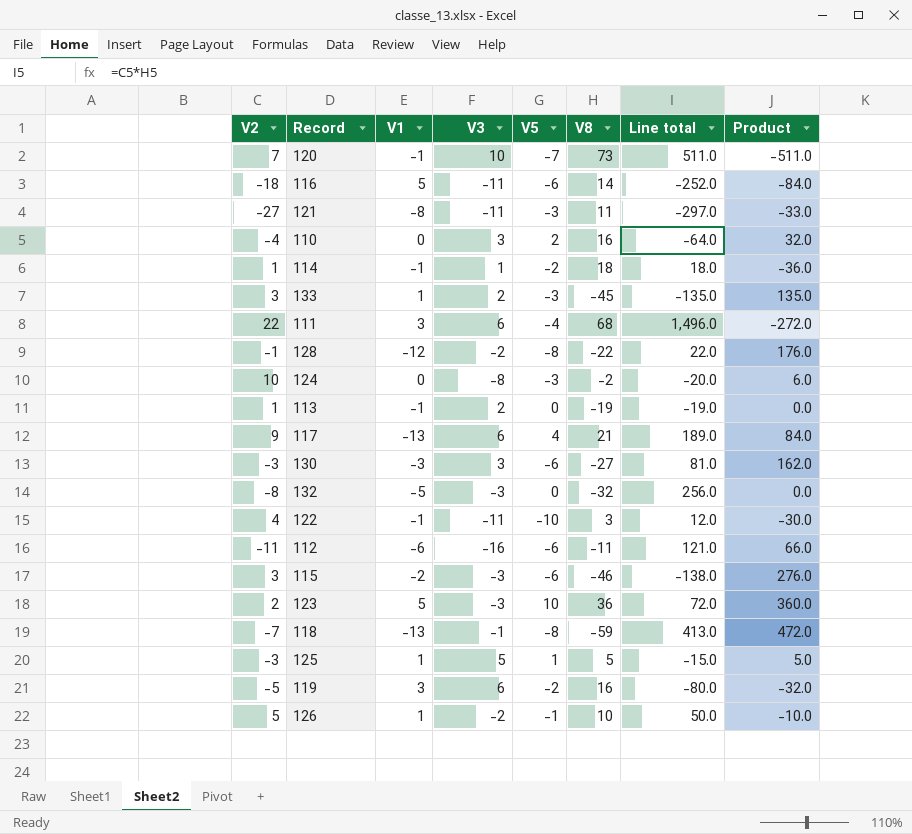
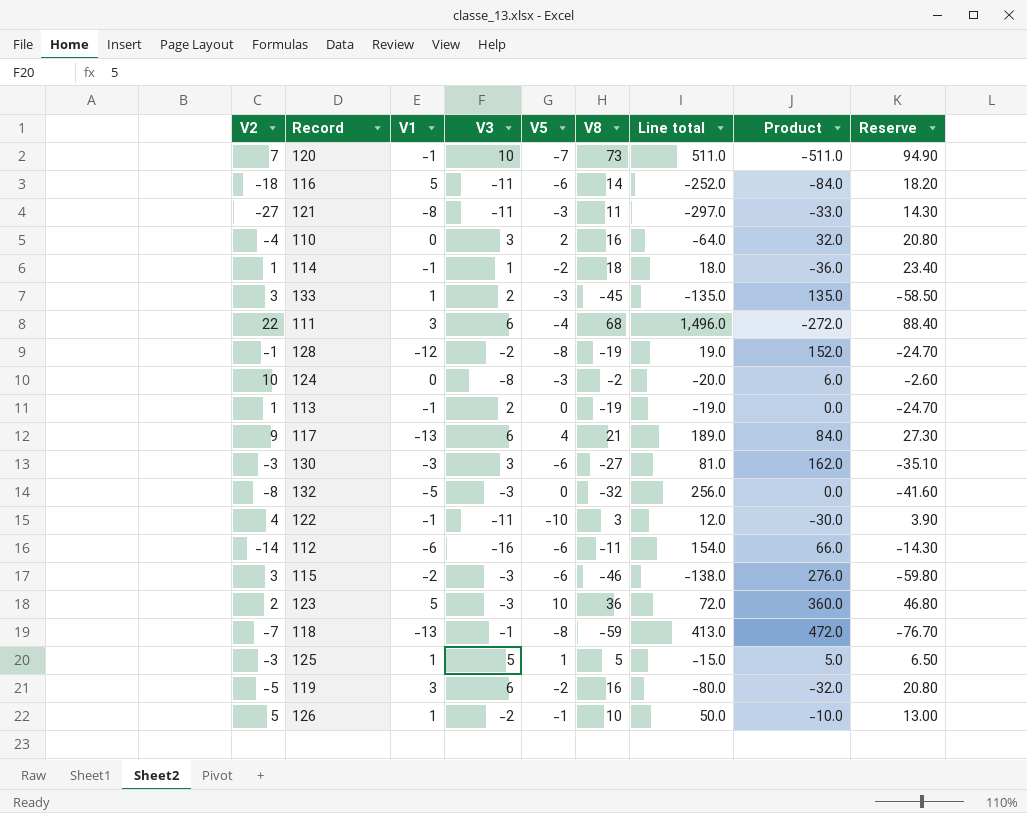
column Reserve | formula: none -> [V8] * 1.3
128 | V8: -22 -> -19
128 | Line total: 22.0 -> 19.0
128 | Product: 176.0 -> 152.0
112 | V2: -11 -> -14
112 | Line total: 121.0 -> 154.0

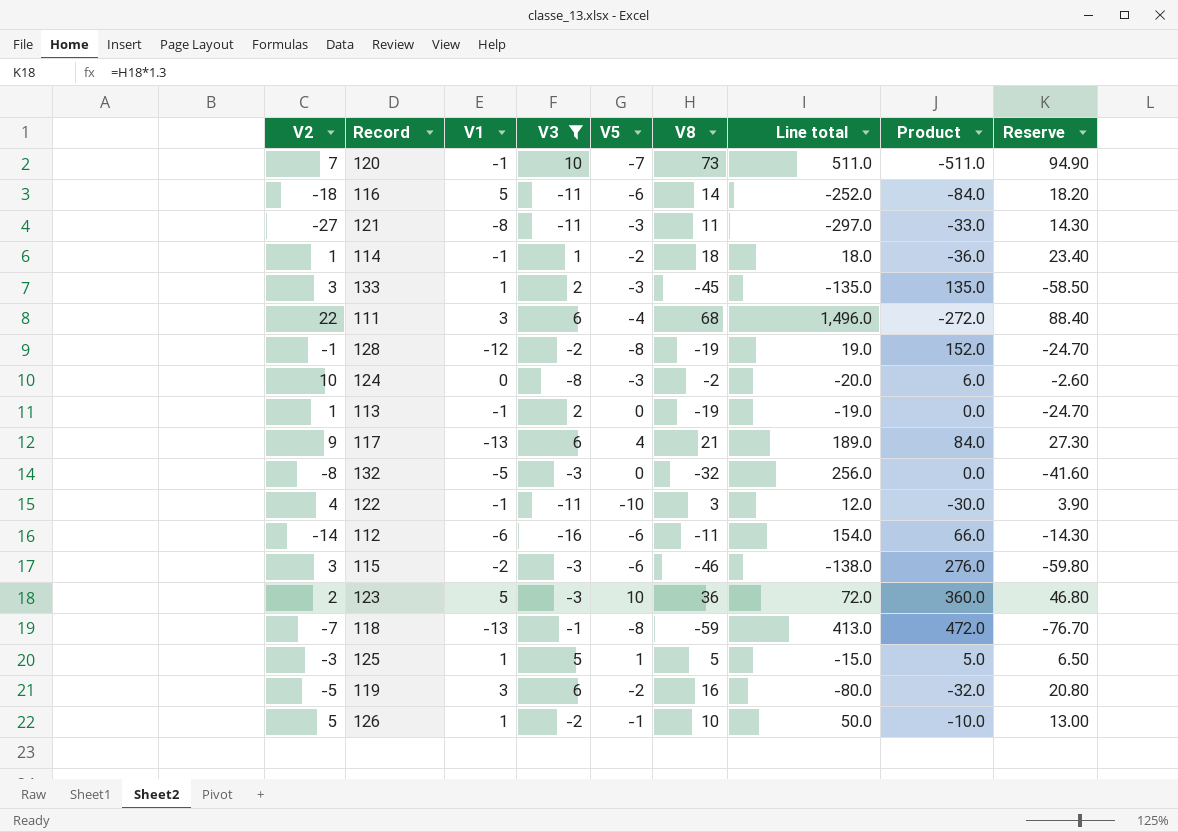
filter: none -> V3 != 3

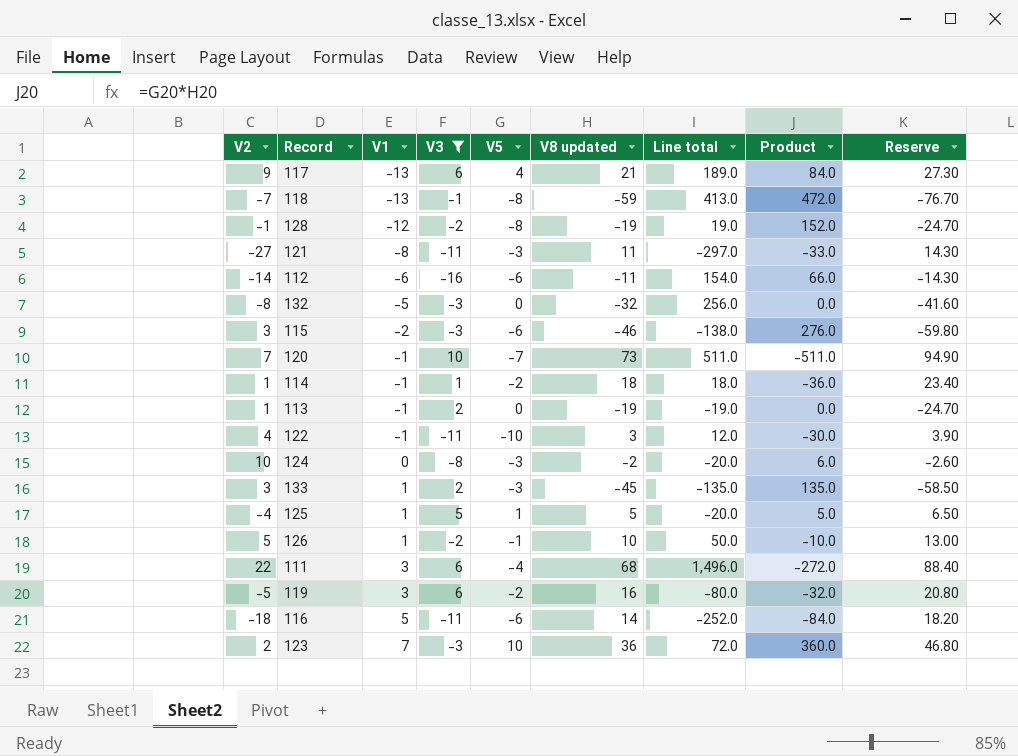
row order: none -> V1 ascending
column name: V8 -> V8 updated
125 | V2: -3 -> -4
125 | Line total: -15.0 -> -20.0
123 | V1: 5 -> 7

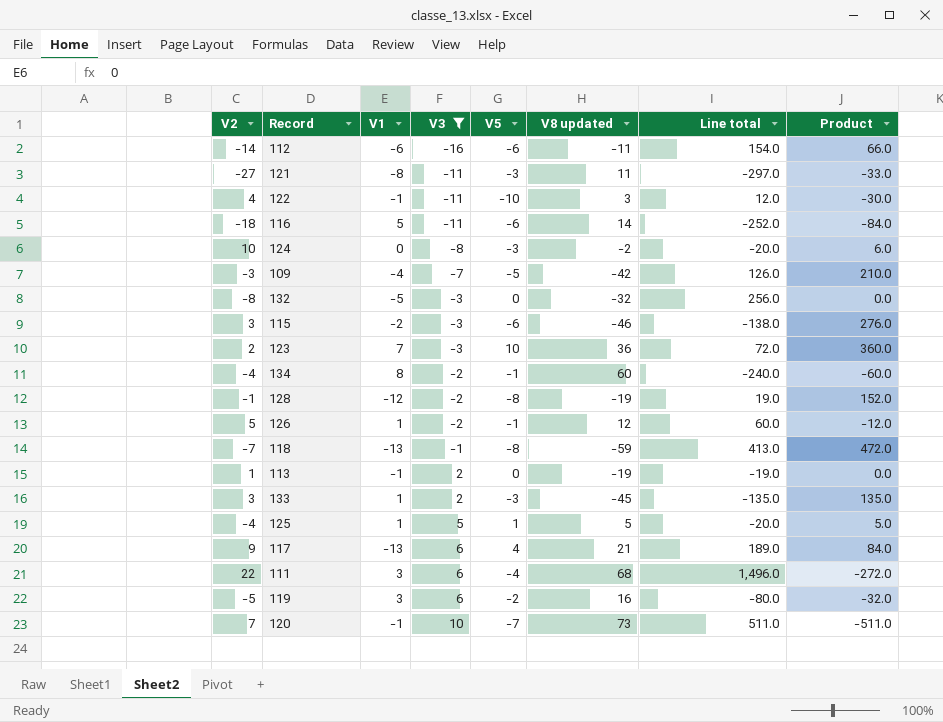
row order: V1 ascending -> V3 ascending
column Reserve | formula: [V8 updated] * 1.3 -> none
row 114: 1 | -1 | 1 | -2 | 18 | 18.0 | -36.0 | 23.40 -> none
row 109: none -> -3 | -4 | -7 | -5 | -42 | 126.0 | 210.0
row 134: none -> -4 | 8 | -2 | -1 | 60 | -240.0 | -60.0
126 | V8 updated: 10 -> 12
126 | Line total: 50.0 -> 60.0
126 | Product: -10.0 -> -12.0

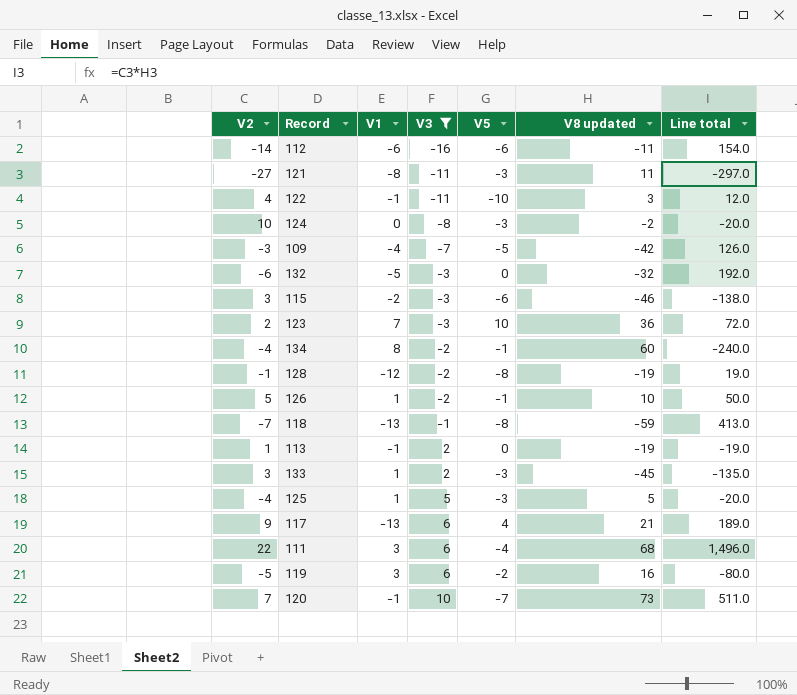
column Product | formula: [V5] * [V8 updated] -> none
row 116: -18 | 5 | -11 | -6 | 14 | -252.0 | -84.0 -> none
132 | V2: -8 -> -6
132 | Line total: 256.0 -> 192.0
126 | V8 updated: 12 -> 10
126 | Line total: 60.0 -> 50.0
125 | V5: 1 -> -3

